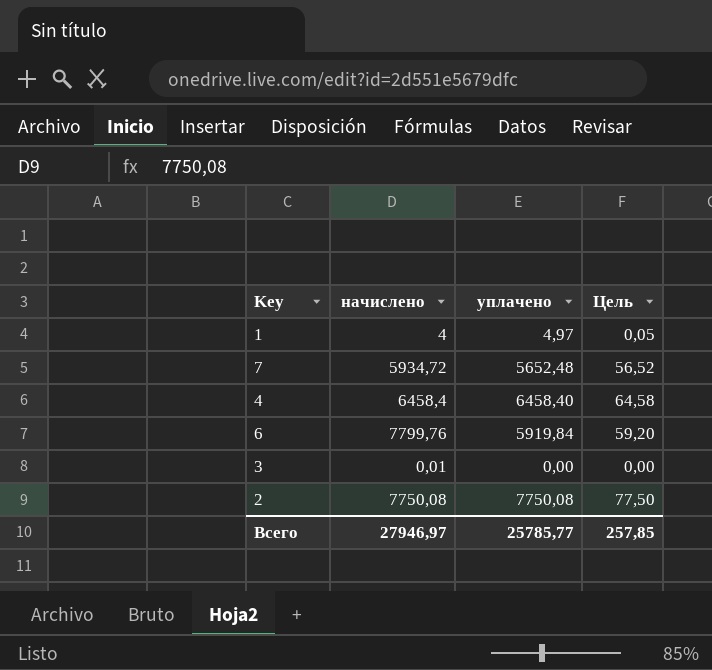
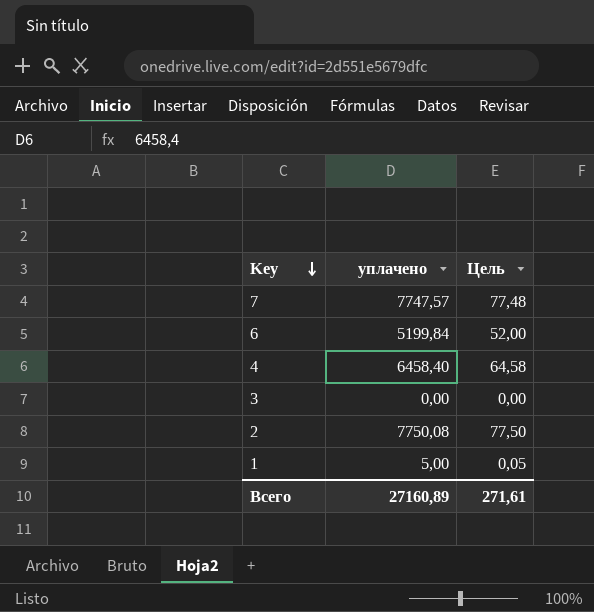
row order: none -> Key descending
column начислено | position: 2 -> none
7 | уплачено: 5652,48 -> 7747,57
7 | Цель: 56,52 -> 77,48
6 | уплачено: 5919,84 -> 5199,84
6 | Цель: 59,20 -> 52,00
1 | уплачено: 4,97 -> 5,00
Всего | уплачено: 25785,77 -> 27160,89
Всего | Цель: 257,85 -> 271,61

